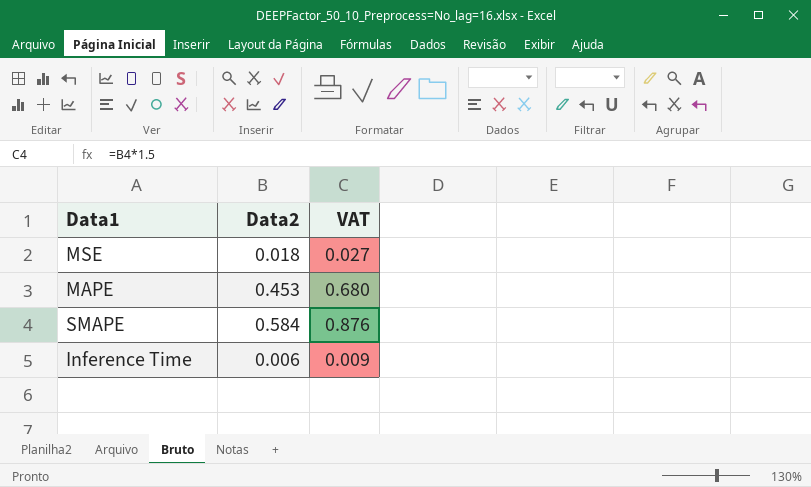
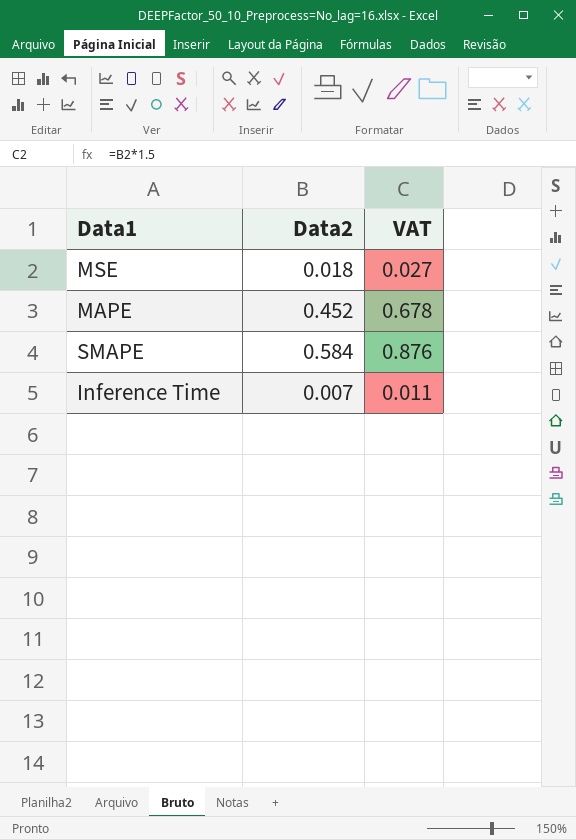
MAPE | Data2: 0.453 -> 0.452
MAPE | VAT: 0.680 -> 0.678
Inference Time | Data2: 0.006 -> 0.007
Inference Time | VAT: 0.009 -> 0.011

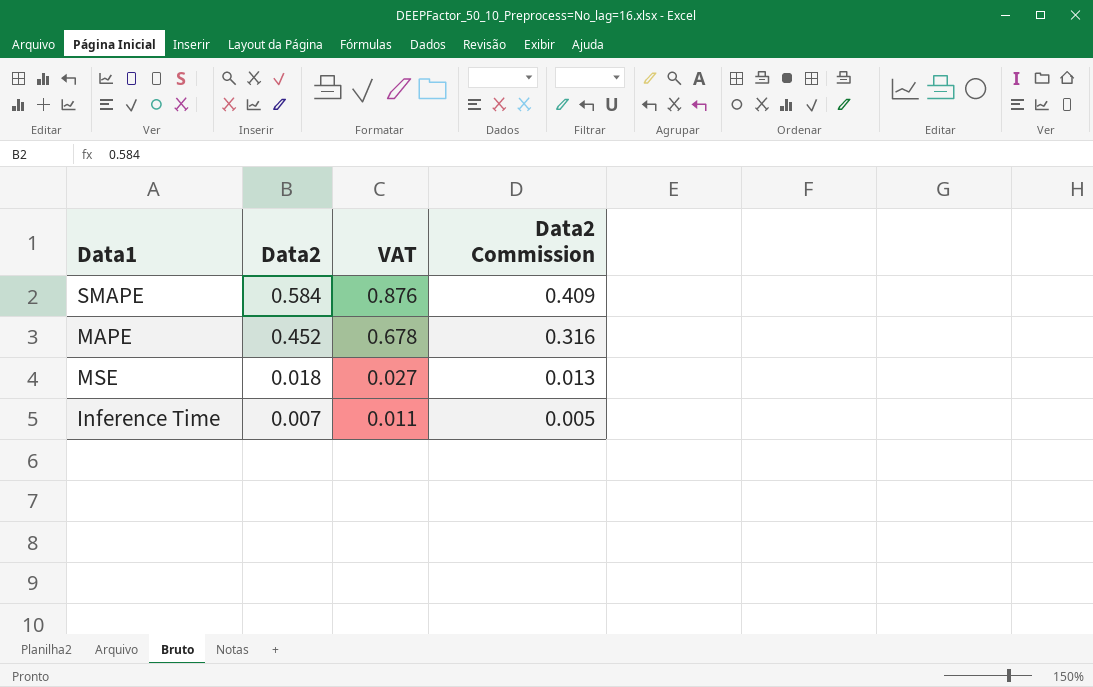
row order: none -> Data2 descending
column Data2 Commission | formula: none -> [Data2] * 0.7

